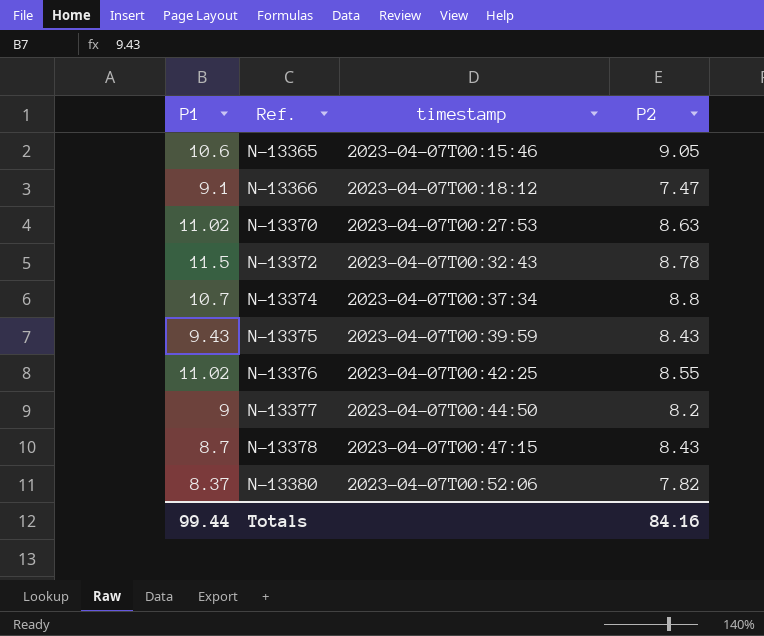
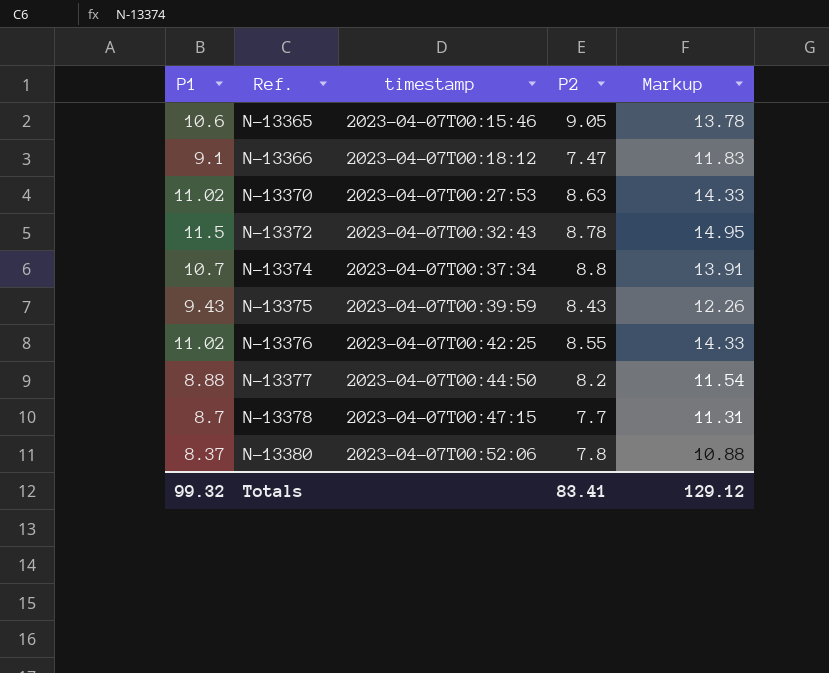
column Markup | formula: none -> [P1] * 1.3
N-13377 | P1: 9 -> 8.88
N-13378 | P2: 8.43 -> 7.7
N-13380 | P2: 7.82 -> 7.8
Totals | P1: 99.44 -> 99.32
Totals | P2: 84.16 -> 83.41

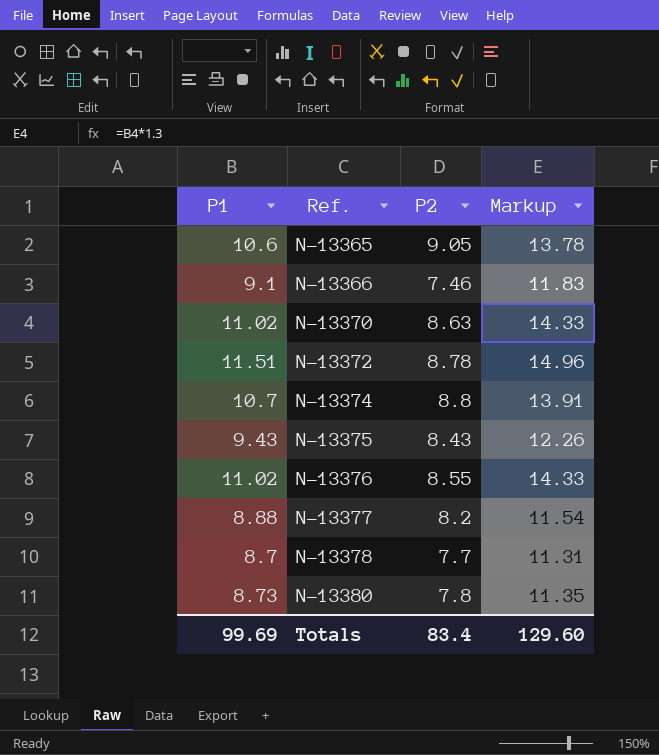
column timestamp | position: 3 -> none
N-13366 | P2: 7.47 -> 7.46
N-13372 | P1: 11.5 -> 11.51
N-13372 | Markup: 14.95 -> 14.96
N-13380 | P1: 8.37 -> 8.73
N-13380 | Markup: 10.88 -> 11.35
Totals | P1: 99.32 -> 99.69
Totals | P2: 83.41 -> 83.4
Totals | Markup: 129.12 -> 129.60

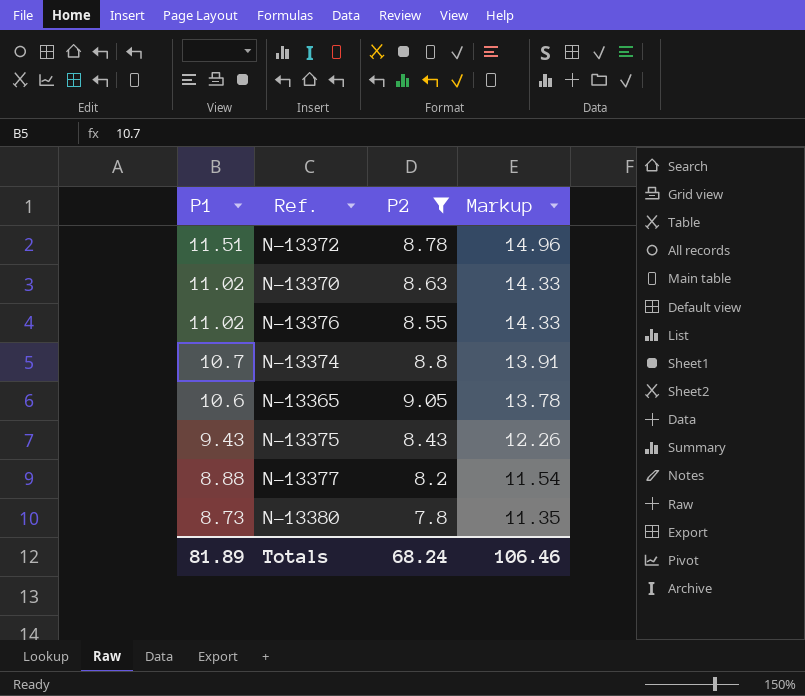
filter: none -> P2 >= 7.8
row order: Ref. ascending -> P1 descending
Totals | P1: 99.69 -> 81.89
Totals | P2: 83.4 -> 68.24
Totals | Markup: 129.60 -> 106.46

